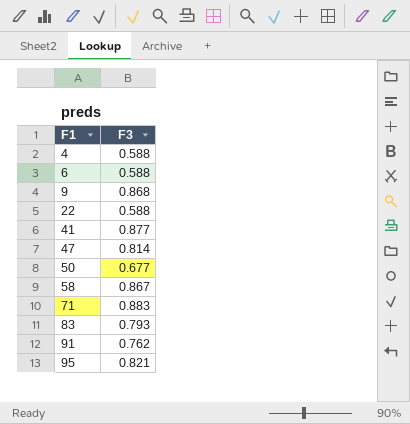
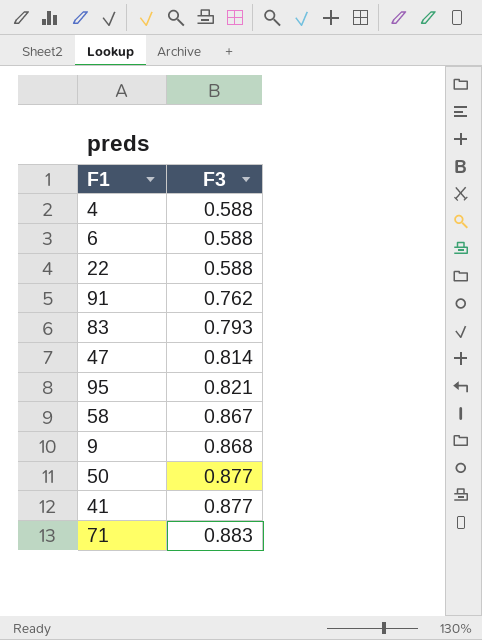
row order: F1 ascending -> F3 ascending
50 | F3: 0.677 -> 0.877

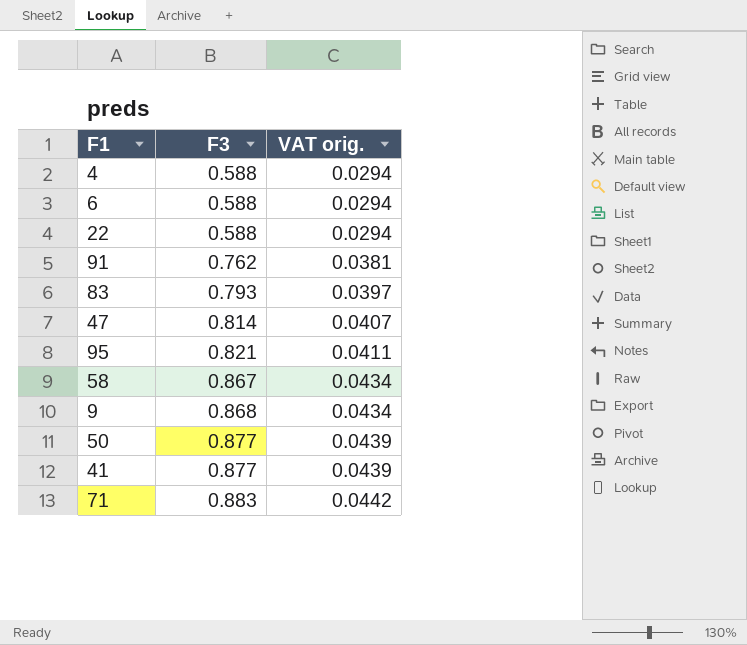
column VAT orig. | formula: none -> [F3] * 0.05

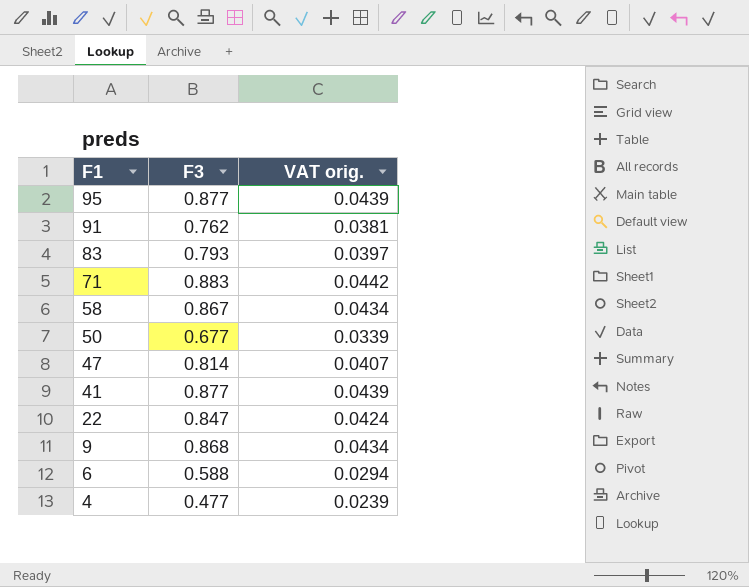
row order: F3 ascending -> F1 descending
95 | F3: 0.821 -> 0.877
95 | VAT orig.: 0.0411 -> 0.0439
50 | F3: 0.877 -> 0.677
50 | VAT orig.: 0.0439 -> 0.0339
22 | F3: 0.588 -> 0.847
22 | VAT orig.: 0.0294 -> 0.0424
4 | F3: 0.588 -> 0.477
4 | VAT orig.: 0.0294 -> 0.0239

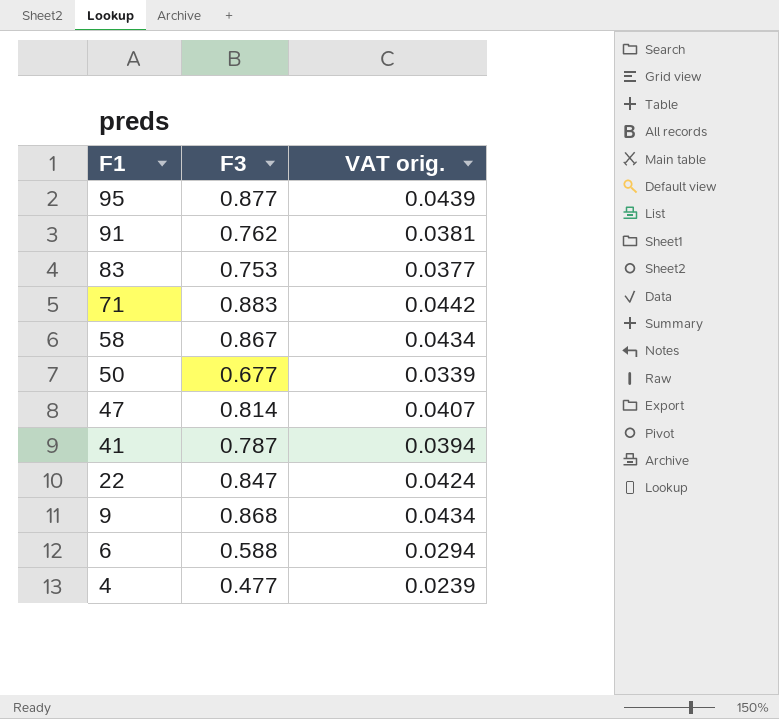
83 | F3: 0.793 -> 0.753
83 | VAT orig.: 0.0397 -> 0.0377
41 | F3: 0.877 -> 0.787
41 | VAT orig.: 0.0439 -> 0.0394

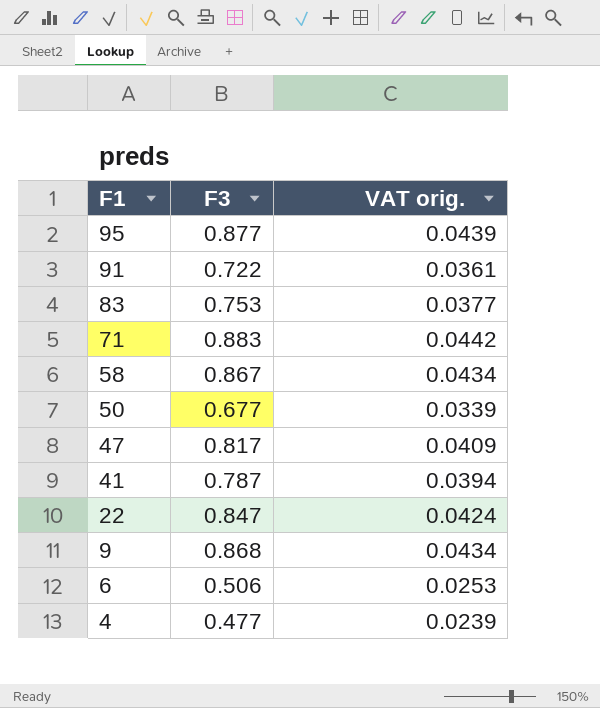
91 | F3: 0.762 -> 0.722
91 | VAT orig.: 0.0381 -> 0.0361
47 | F3: 0.814 -> 0.817
47 | VAT orig.: 0.0407 -> 0.0409
6 | F3: 0.588 -> 0.506
6 | VAT orig.: 0.0294 -> 0.0253

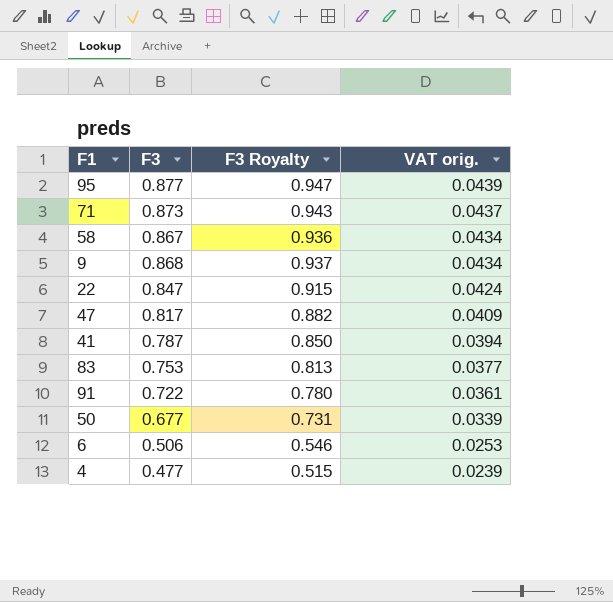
row order: F1 descending -> VAT orig. descending
column F3 Royalty | formula: none -> [F3] * 1.08
71 | F3: 0.883 -> 0.873
71 | VAT orig.: 0.0442 -> 0.0437

